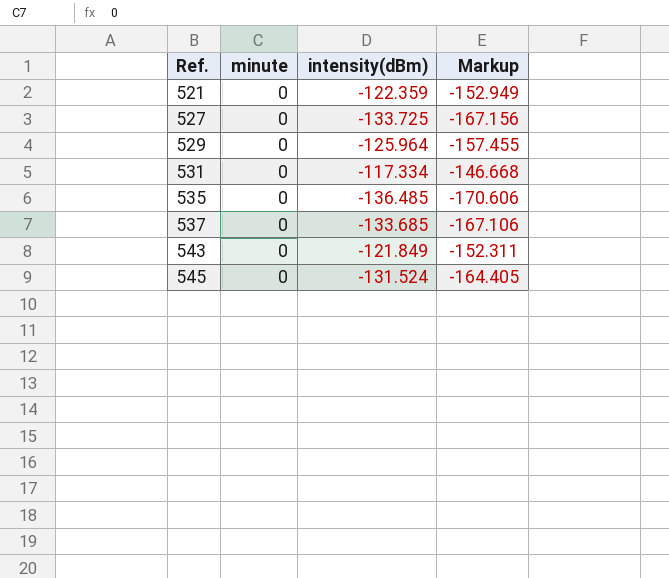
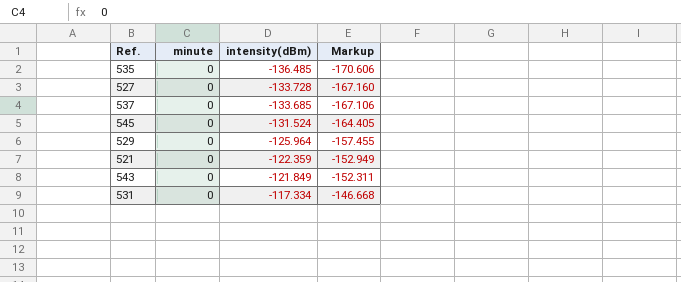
row order: Ref. ascending -> intensity(dBm) ascending
527 | intensity(dBm): -133.725 -> -133.728
527 | Markup: -167.156 -> -167.160

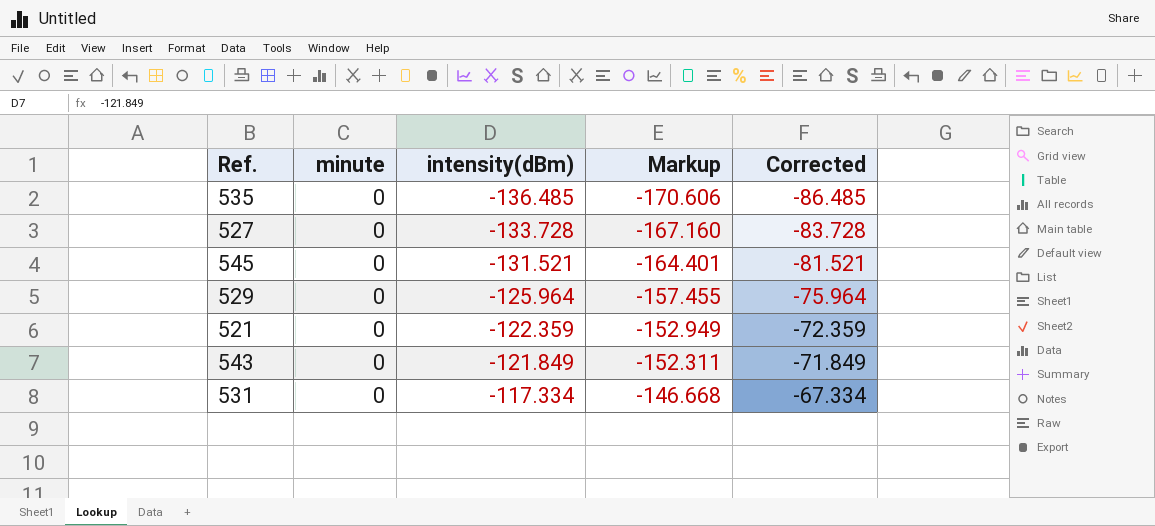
column Corrected | formula: none -> [intensity(dBm)] + 50
row 537: 0 | -133.685 | -167.106 -> none
545 | intensity(dBm): -131.524 -> -131.521
545 | Markup: -164.405 -> -164.401

